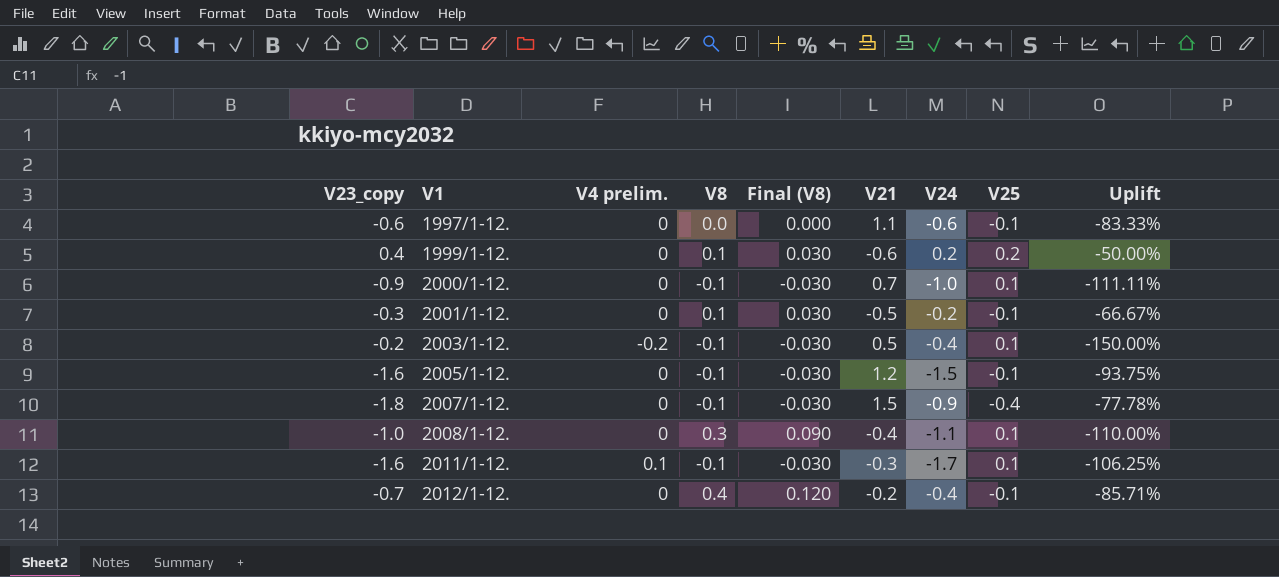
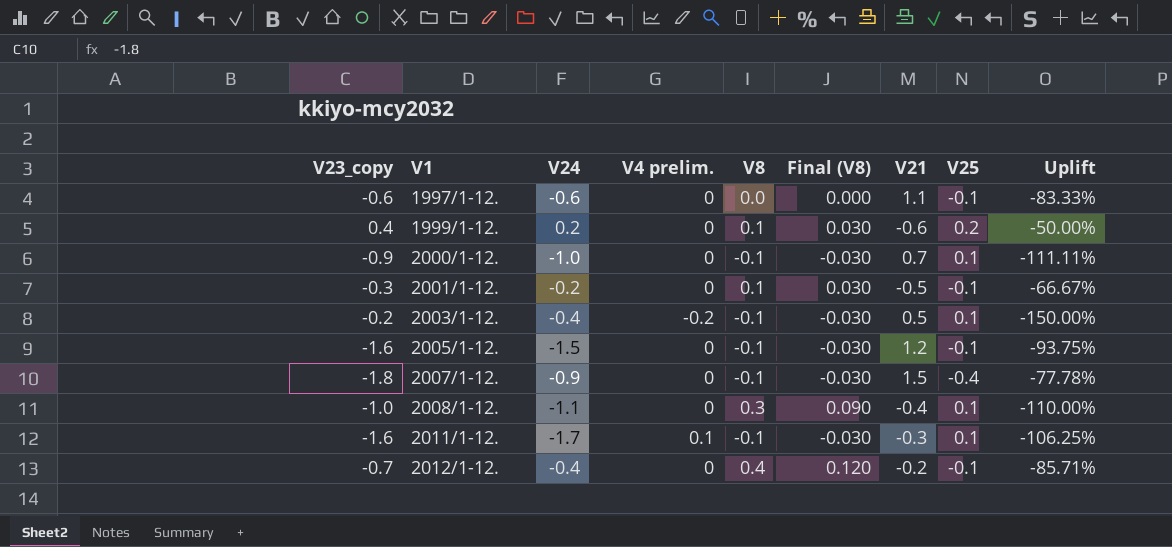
column V24 | position: 7 -> 3

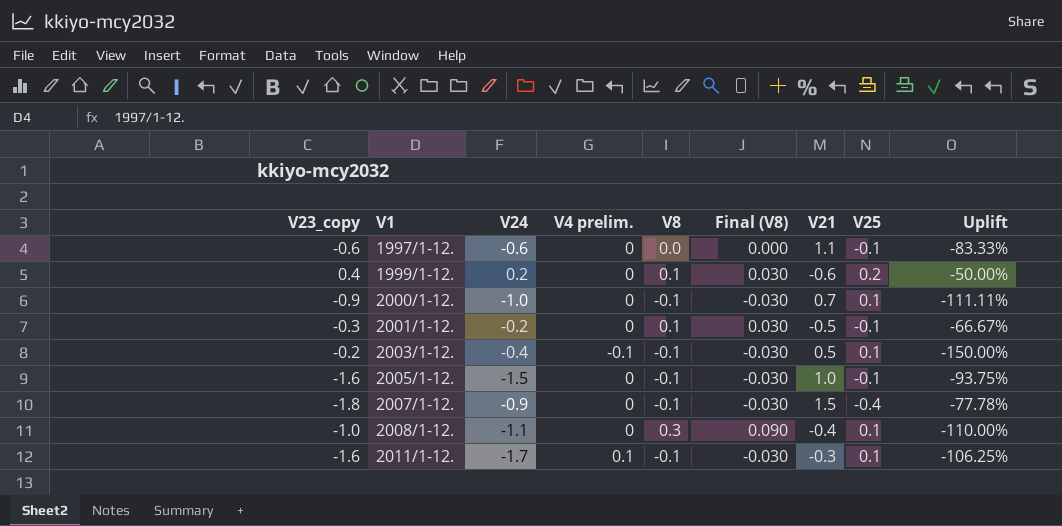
row 2012/1-12.: -0.7 | -0.4 | 0 | 0.4 | 0.120 | -0.2 | -0.1 | -85.71% -> none
2003/1-12. | V4 prelim.: -0.2 -> -0.1
2005/1-12. | V21: 1.2 -> 1.0

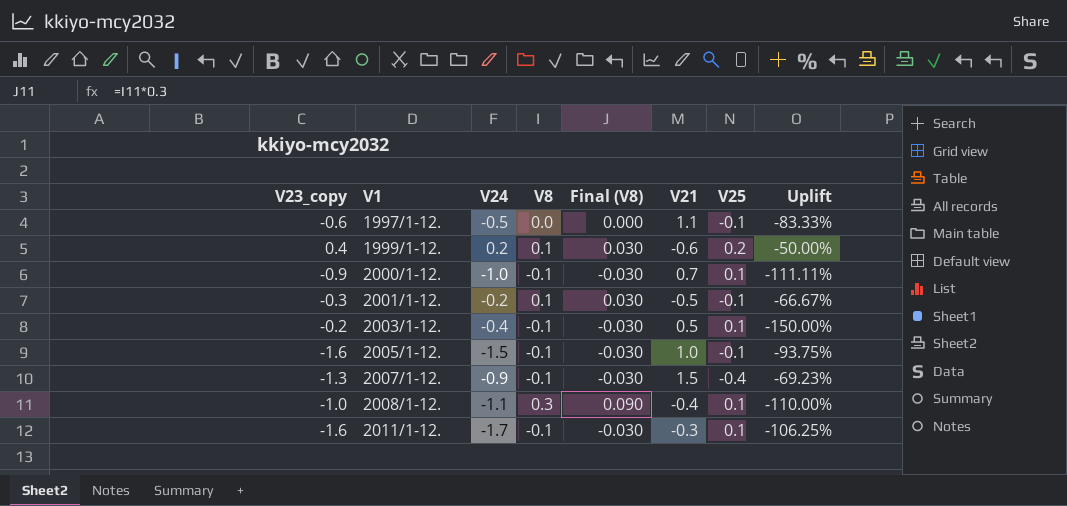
column V4 prelim. | position: 4 -> none
1997/1-12. | V24: -0.6 -> -0.5
2007/1-12. | V23_copy: -1.8 -> -1.3
2007/1-12. | Uplift: -77.78% -> -69.23%

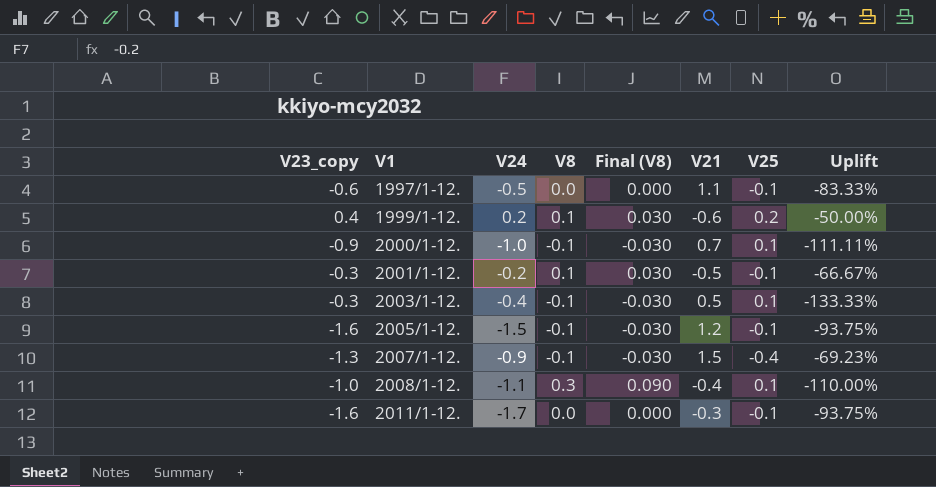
2003/1-12. | V23_copy: -0.2 -> -0.3
2003/1-12. | Uplift: -150.00% -> -133.33%
2005/1-12. | V21: 1.0 -> 1.2
2011/1-12. | V8: -0.1 -> 0.0
2011/1-12. | Final (V8): -0.030 -> 0.000
2011/1-12. | V25: 0.1 -> -0.1
2011/1-12. | Uplift: -106.25% -> -93.75%

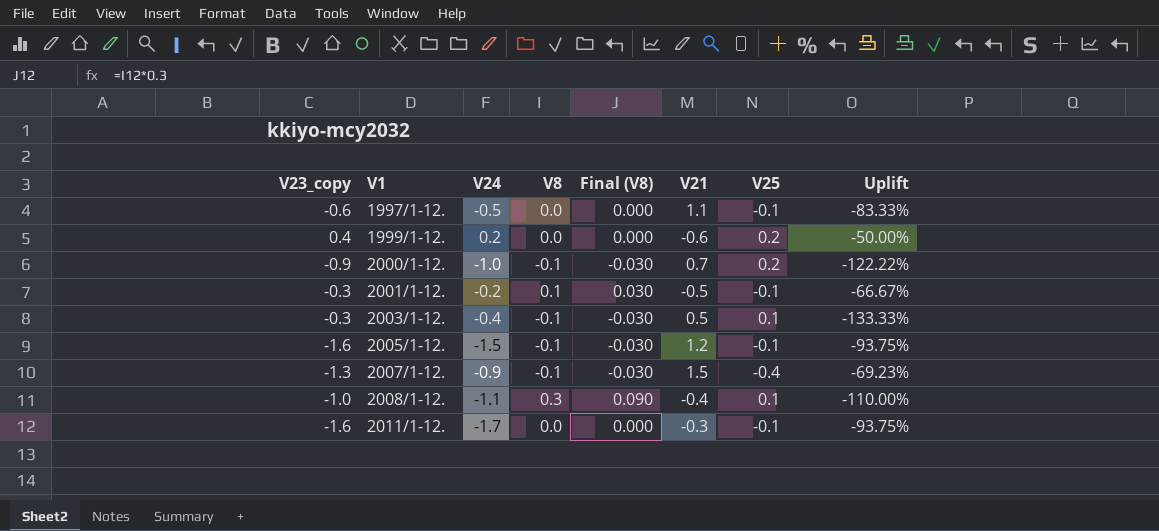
1999/1-12. | V8: 0.1 -> 0.0
1999/1-12. | Final (V8): 0.030 -> 0.000
2000/1-12. | V25: 0.1 -> 0.2
2000/1-12. | Uplift: -111.11% -> -122.22%

